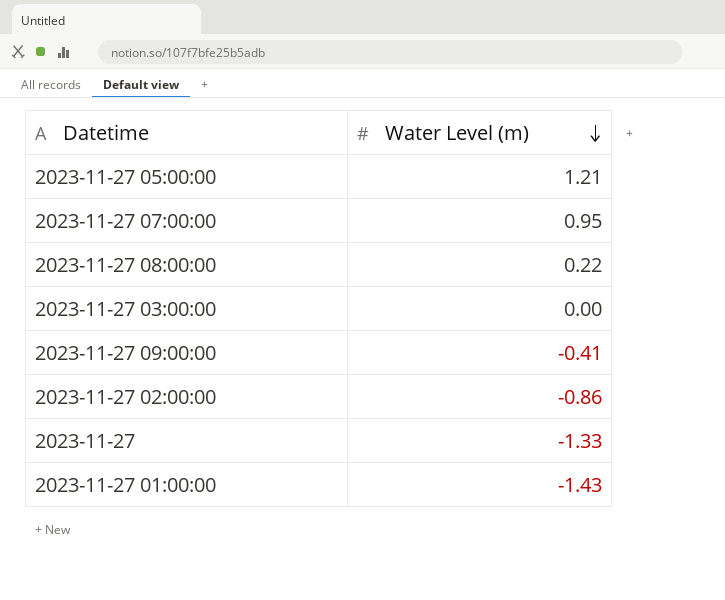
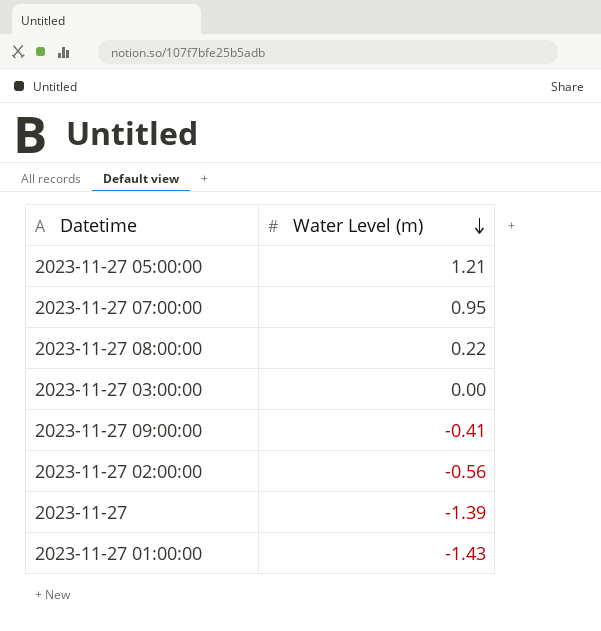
2023-11-27 02:00:00 | Water Level (m): -0.86 -> -0.56
2023-11-27 | Water Level (m): -1.33 -> -1.39

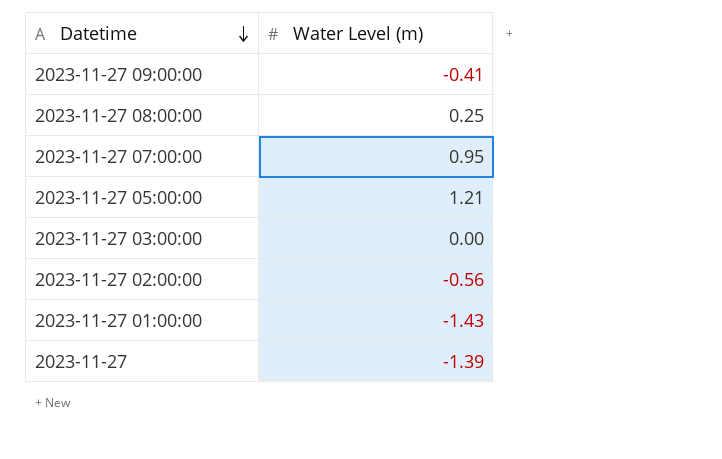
row order: Water Level (m) descending -> Datetime descending
2023-11-27 08:00:00 | Water Level (m): 0.22 -> 0.25

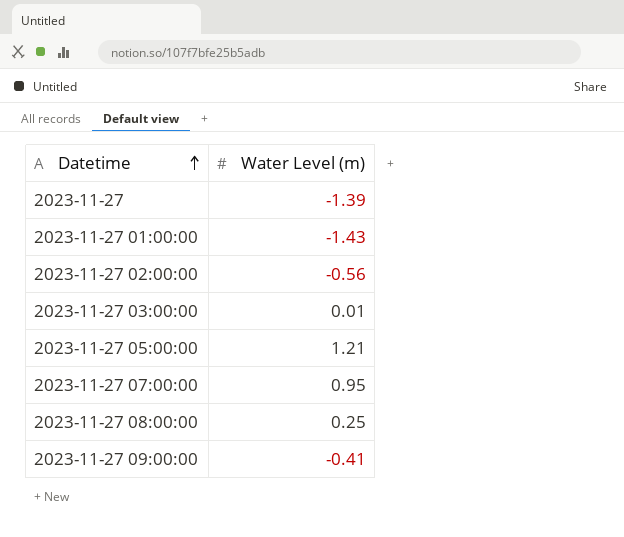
row order: Datetime descending -> Datetime ascending
2023-11-27 03:00:00 | Water Level (m): 0.00 -> 0.01

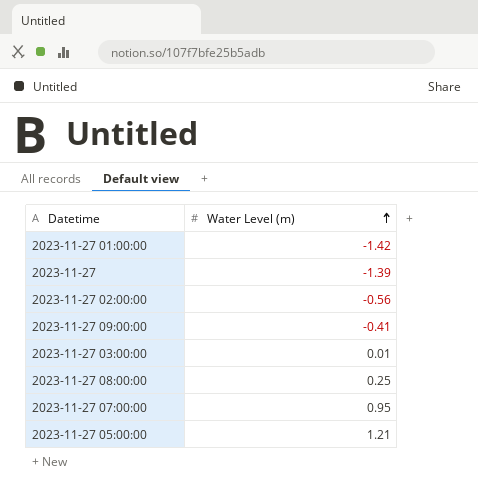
row order: Datetime ascending -> Water Level (m) ascending
2023-11-27 01:00:00 | Water Level (m): -1.43 -> -1.42

